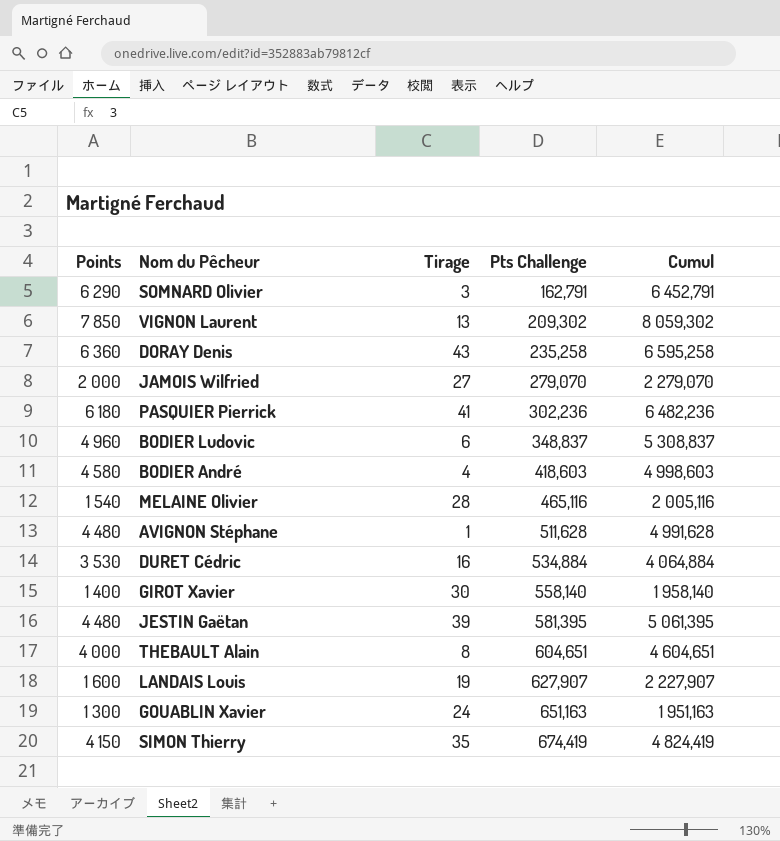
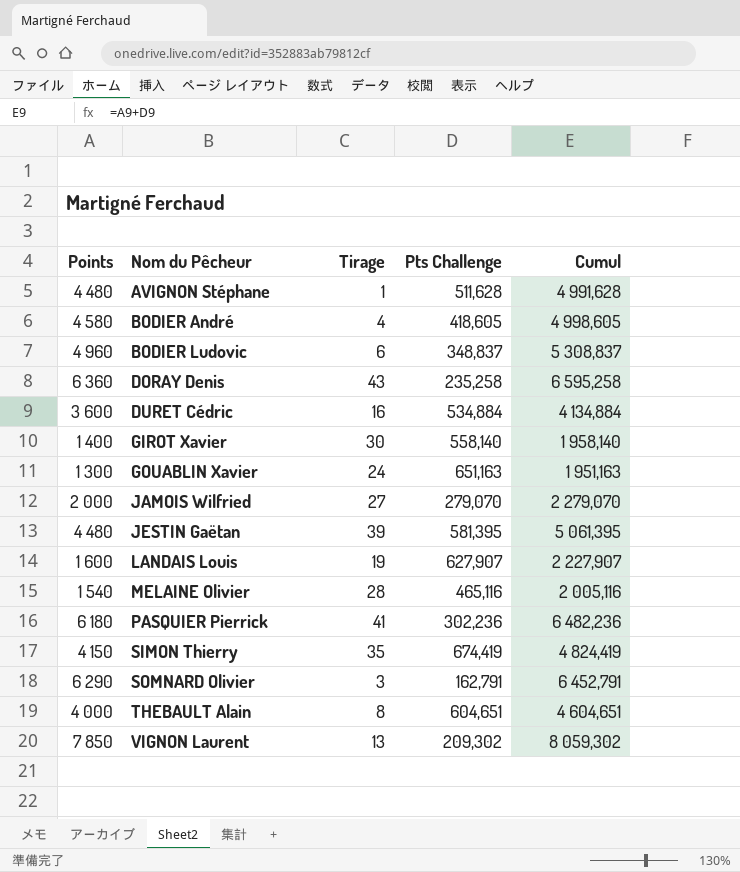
row order: Pts Challenge ascending -> Nom du Pêcheur ascending
BODIER André | Pts Challenge: 418,603 -> 418,605
BODIER André | Cumul: 4 998,603 -> 4 998,605
DURET Cédric | Points: 3 530 -> 3 600
DURET Cédric | Cumul: 4 064,884 -> 4 134,884

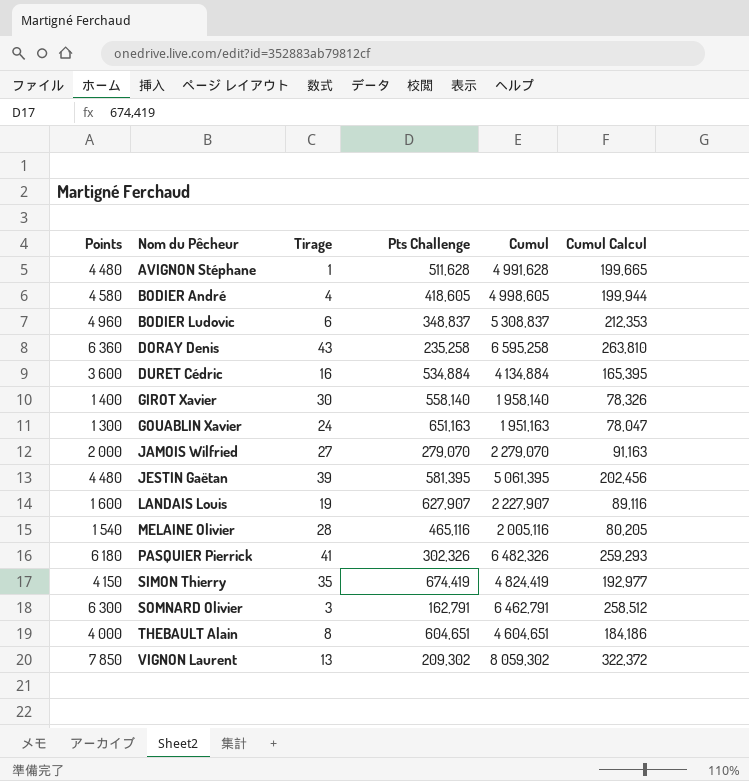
column Cumul Calcul | formula: none -> [Cumul] * 0,04
PASQUIER Pierrick | Pts Challenge: 302,236 -> 302,326
PASQUIER Pierrick | Cumul: 6 482,236 -> 6 482,326
SOMNARD Olivier | Points: 6 290 -> 6 300
SOMNARD Olivier | Cumul: 6 452,791 -> 6 462,791

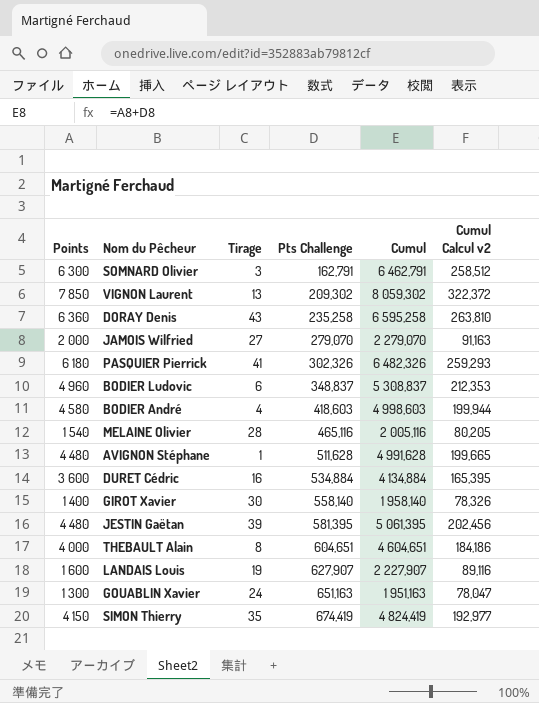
row order: Nom du Pêcheur ascending -> Pts Challenge ascending
column name: Cumul Calcul -> Cumul Calcul v2
BODIER André | Pts Challenge: 418,605 -> 418,603
BODIER André | Cumul: 4 998,605 -> 4 998,603

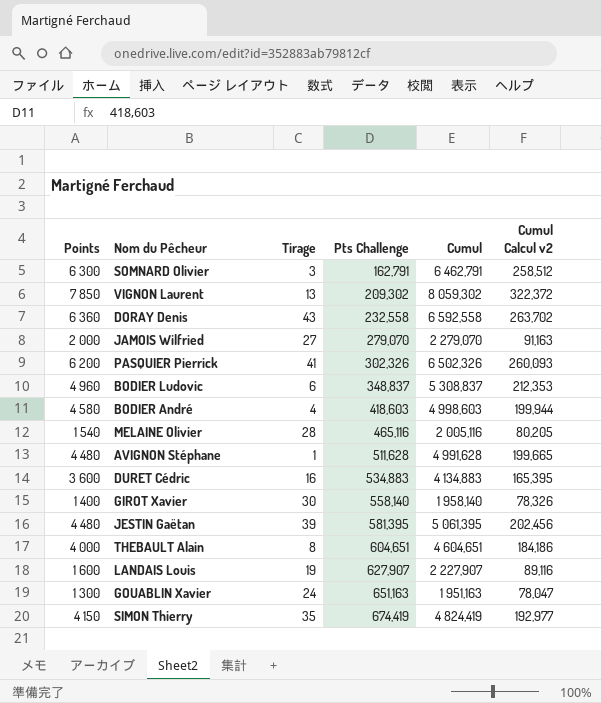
DORAY Denis | Pts Challenge: 235,258 -> 232,558
DORAY Denis | Cumul: 6 595,258 -> 6 592,558
DORAY Denis | Cumul Calcul v2: 263,810 -> 263,702
PASQUIER Pierrick | Points: 6 180 -> 6 200
PASQUIER Pierrick | Cumul: 6 482,326 -> 6 502,326
PASQUIER Pierrick | Cumul Calcul v2: 259,293 -> 260,093
DURET Cédric | Pts Challenge: 534,884 -> 534,883
DURET Cédric | Cumul: 4 134,884 -> 4 134,883

